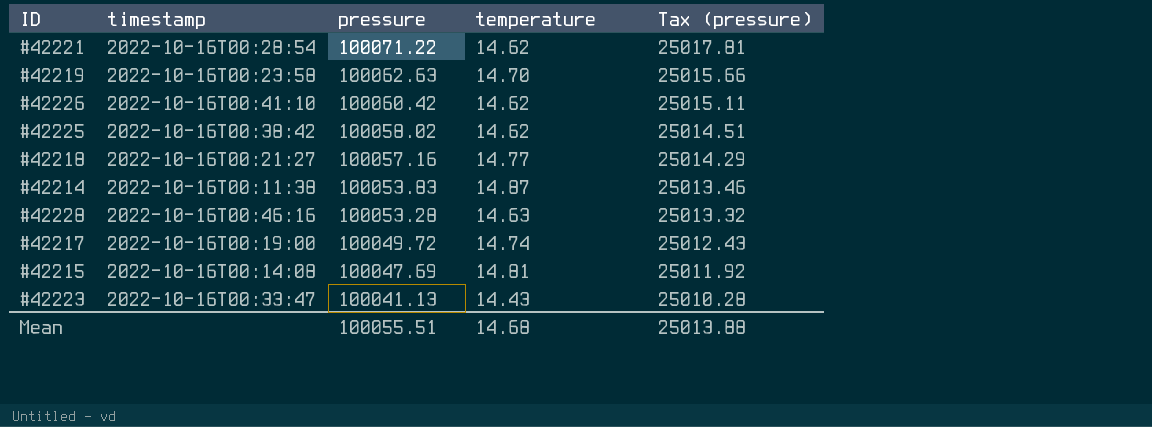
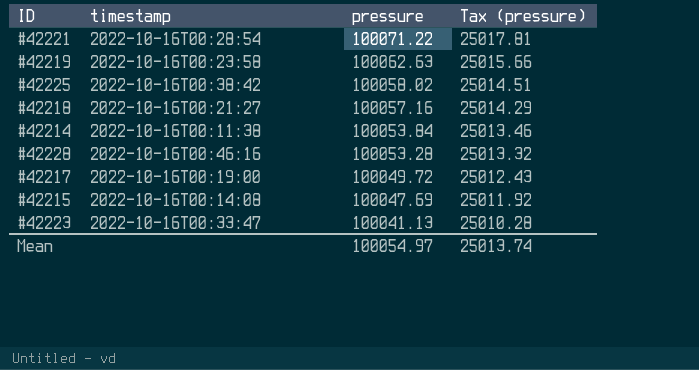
column temperature | position: 4 -> none
row #42226: 2022-10-16T00:41:10 | 100060.42 | 14.62 | 25015.11 -> none
#42214 | pressure: 100053.83 -> 100053.84
Mean | pressure: 100055.51 -> 100054.97
Mean | Tax (pressure): 25013.88 -> 25013.74

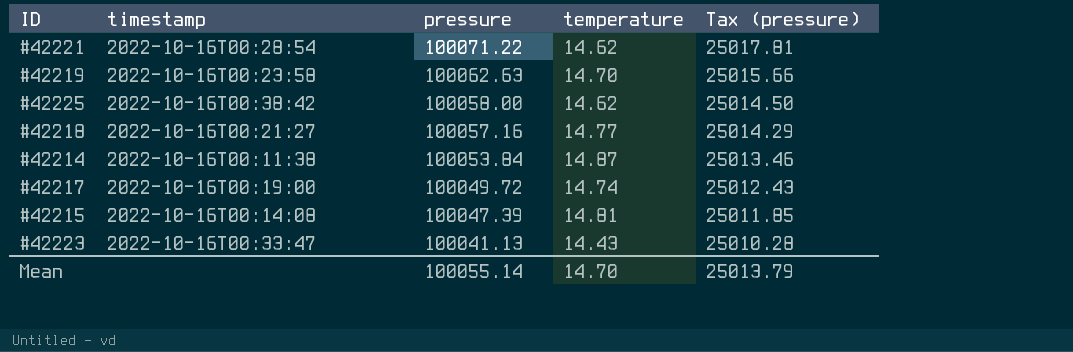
column temperature | position: none -> 4
row #42228: 2022-10-16T00:46:16 | 100053.28 | 25013.32 -> none
#42225 | pressure: 100058.02 -> 100058.00
#42225 | Tax (pressure): 25014.51 -> 25014.50
#42215 | pressure: 100047.69 -> 100047.39
#42215 | Tax (pressure): 25011.92 -> 25011.85
Mean | pressure: 100054.97 -> 100055.14
Mean | Tax (pressure): 25013.74 -> 25013.79

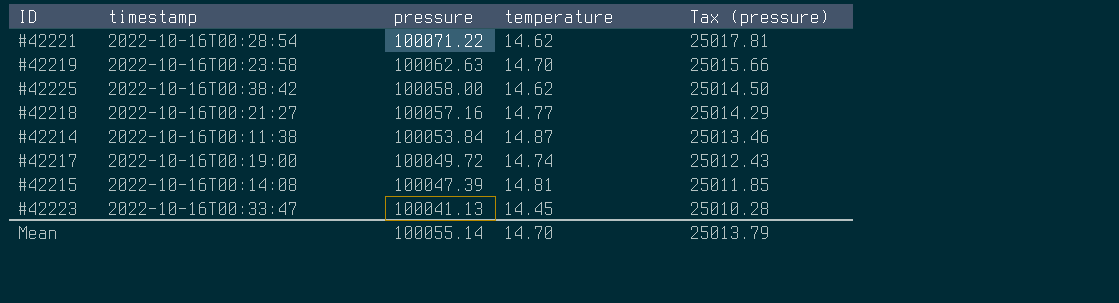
#42223 | temperature: 14.43 -> 14.45

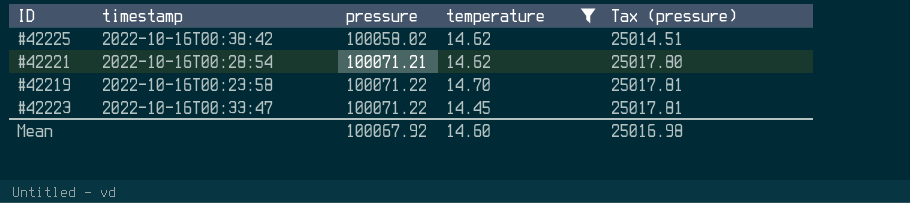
filter: none -> temperature <= 14.70
row order: pressure descending -> pressure ascending
#42225 | pressure: 100058.00 -> 100058.02
#42225 | Tax (pressure): 25014.50 -> 25014.51
#42221 | pressure: 100071.22 -> 100071.21
#42221 | Tax (pressure): 25017.81 -> 25017.80
#42219 | pressure: 100062.63 -> 100071.22
#42219 | Tax (pressure): 25015.66 -> 25017.81
#42223 | pressure: 100041.13 -> 100071.22
#42223 | Tax (pressure): 25010.28 -> 25017.81
Mean | pressure: 100055.14 -> 100067.92
Mean | temperature: 14.70 -> 14.60
Mean | Tax (pressure): 25013.79 -> 25016.98

